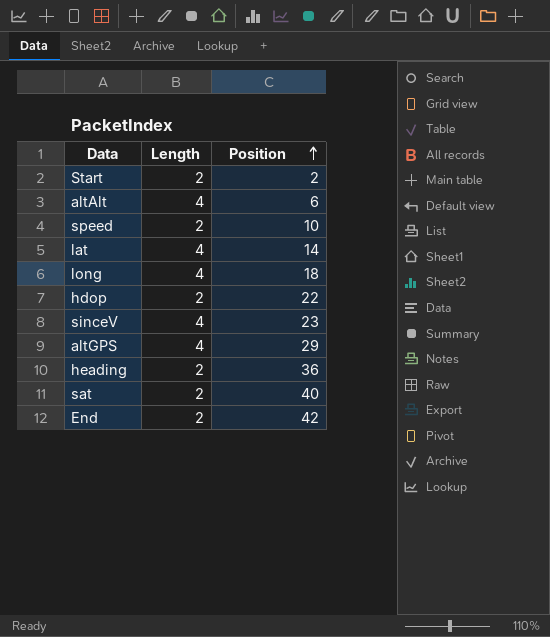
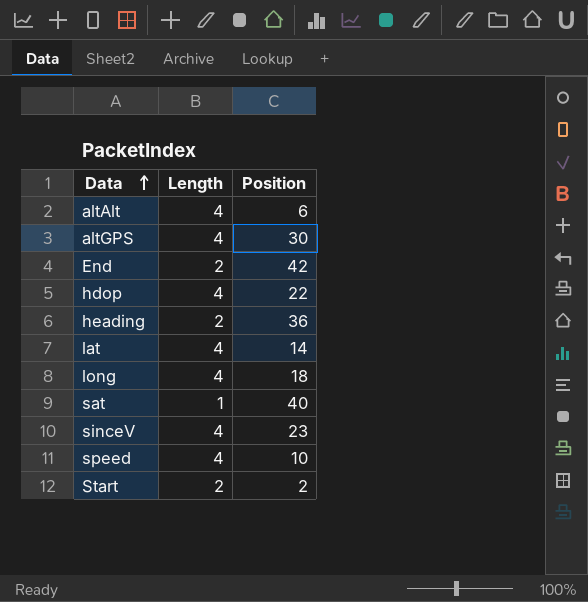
row order: Position ascending -> Data ascending
altGPS | Position: 29 -> 30
hdop | Length: 2 -> 4
sat | Length: 2 -> 1
speed | Length: 2 -> 4

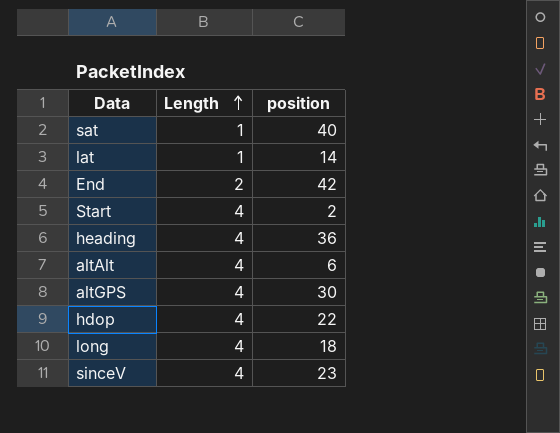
row order: Data ascending -> Length ascending
column name: Position -> position
row speed: 4 | 10 -> none
lat | Length: 4 -> 1
Start | Length: 2 -> 4
heading | Length: 2 -> 4

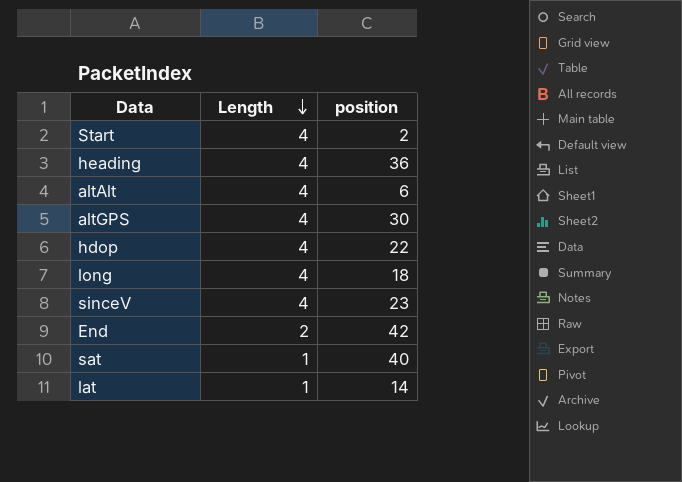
row order: Length ascending -> Length descending

